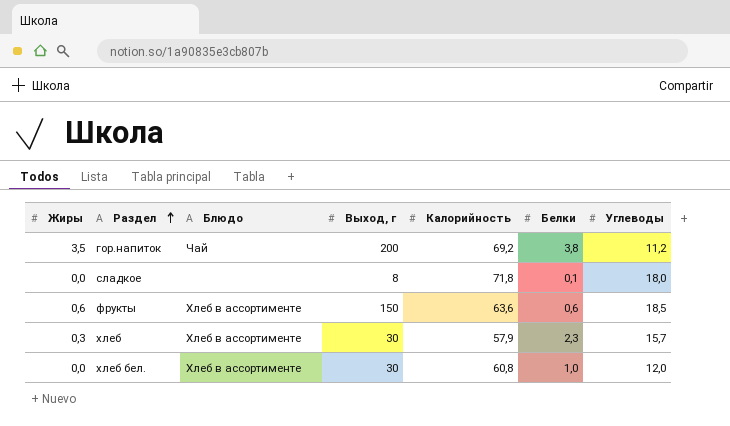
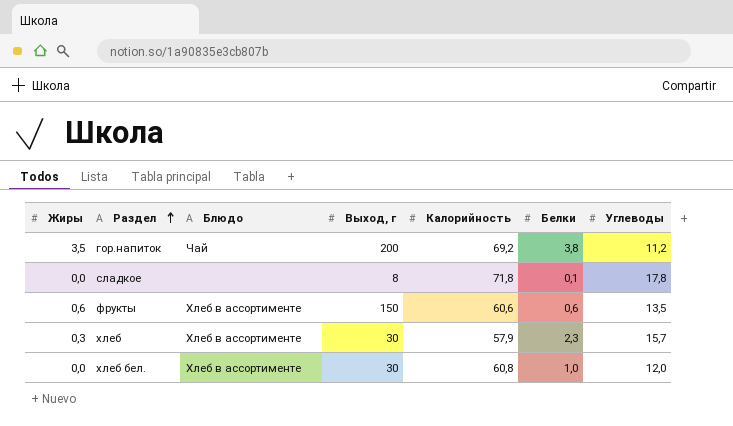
сладкое | Углеводы: 18,0 -> 17,8
фрукты | Калорийность: 63,6 -> 60,6
фрукты | Углеводы: 18,5 -> 13,5

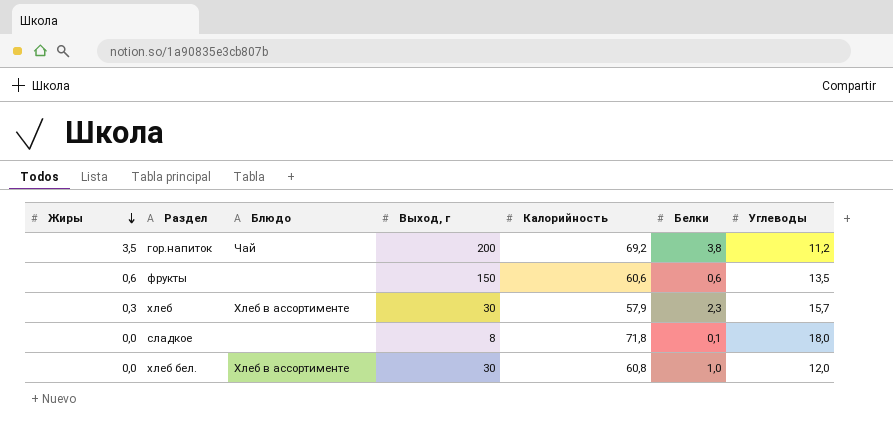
row order: Раздел ascending -> Жиры descending
фрукты | Блюдо: Хлеб в ассортименте -> none
сладкое | Углеводы: 17,8 -> 18,0

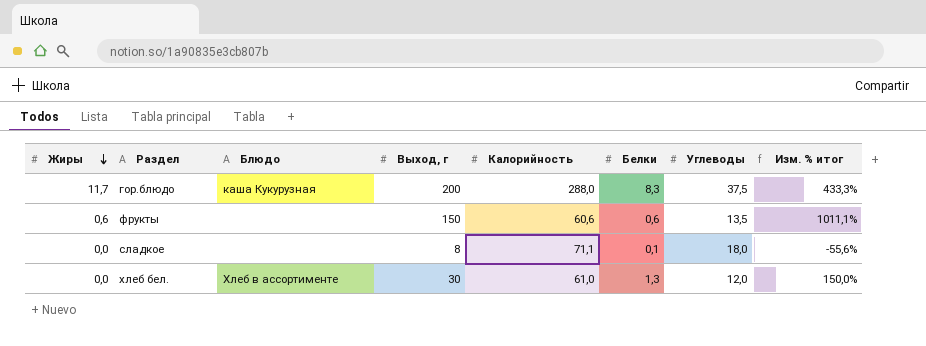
column Изм. % итог | formula: none -> ([Выход, г] - [Углеводы]) / [Углеводы]
row гор.напиток: 3,5 | Чай | 200 | 69,2 | 3,8 | 11,2 -> none
row хлеб: 0,3 | Хлеб в ассортименте | 30 | 57,9 | 2,3 | 15,7 -> none
row гор.блюдо: none -> 11,7 | каша Кукурузная | 200 | 288,0 | 8,3 | 37,5 | 433,3%
сладкое | Калорийность: 71,8 -> 71,1
хлеб бел. | Калорийность: 60,8 -> 61,0
хлеб бел. | Белки: 1,0 -> 1,3

